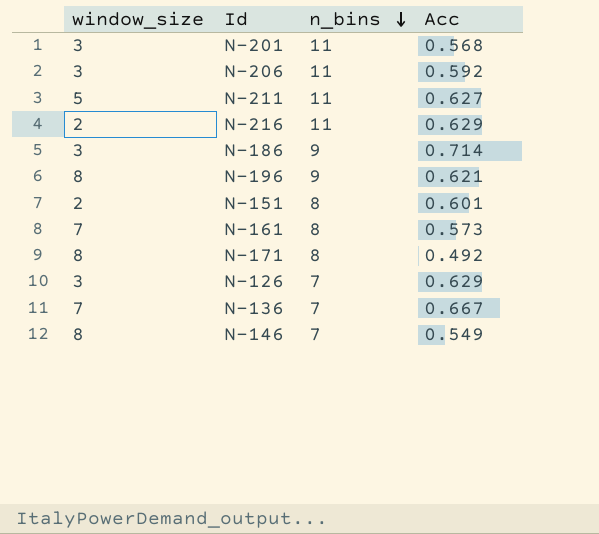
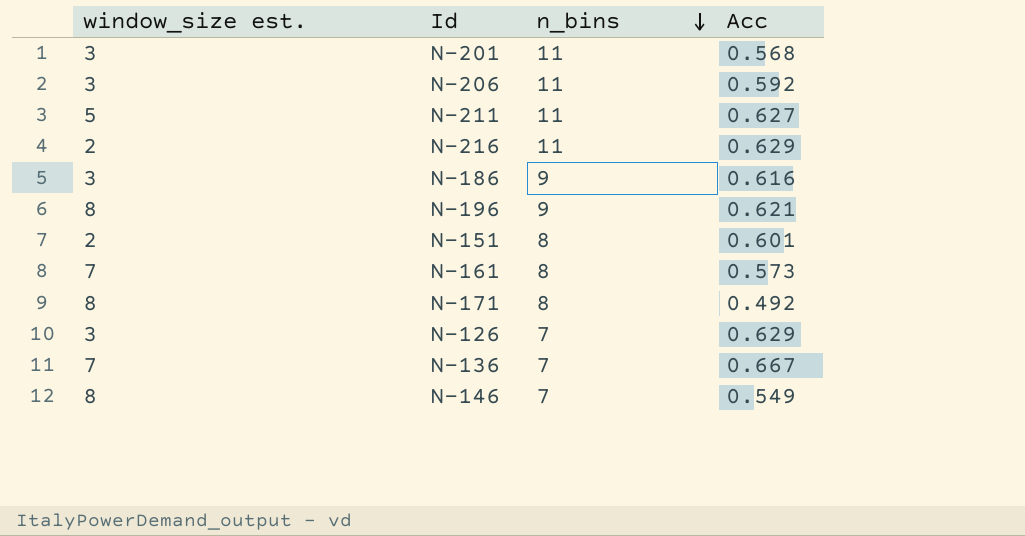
column name: window_size -> window_size est.
N-186 | Acc: 0.714 -> 0.616

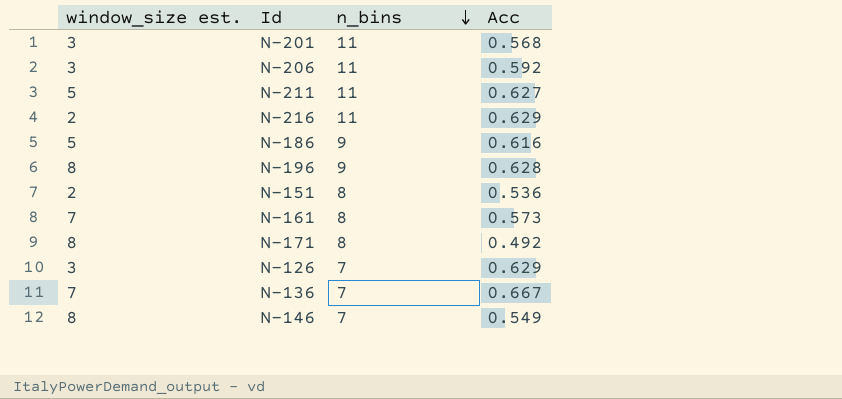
N-186 | window_size est.: 3 -> 5
N-196 | Acc: 0.621 -> 0.628
N-151 | Acc: 0.601 -> 0.536

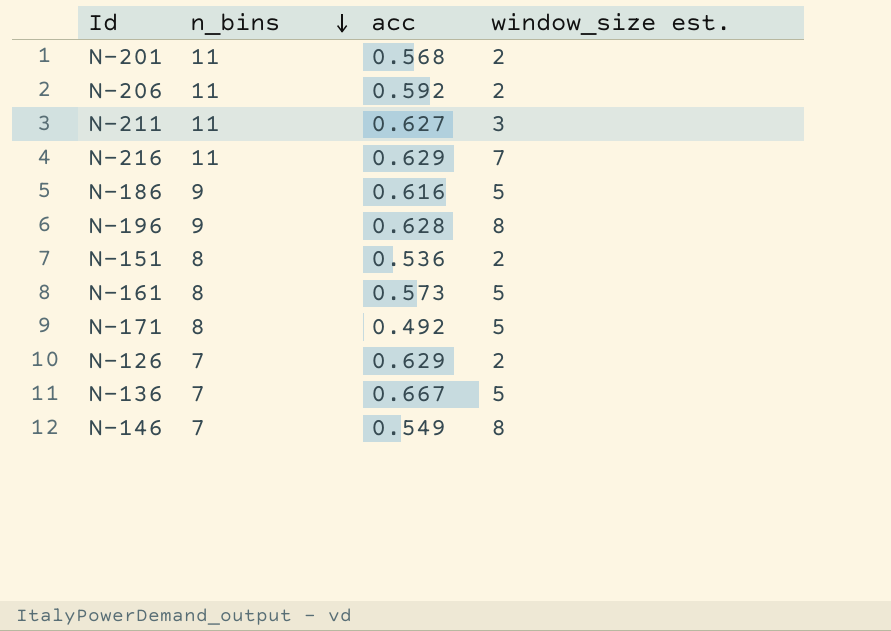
column name: Acc -> acc
column window_size est. | position: 1 -> 4
N-201 | window_size est.: 3 -> 2
N-206 | window_size est.: 3 -> 2
N-211 | window_size est.: 5 -> 3
N-216 | window_size est.: 2 -> 7
N-161 | window_size est.: 7 -> 5
N-171 | window_size est.: 8 -> 5
N-126 | window_size est.: 3 -> 2
N-136 | window_size est.: 7 -> 5

